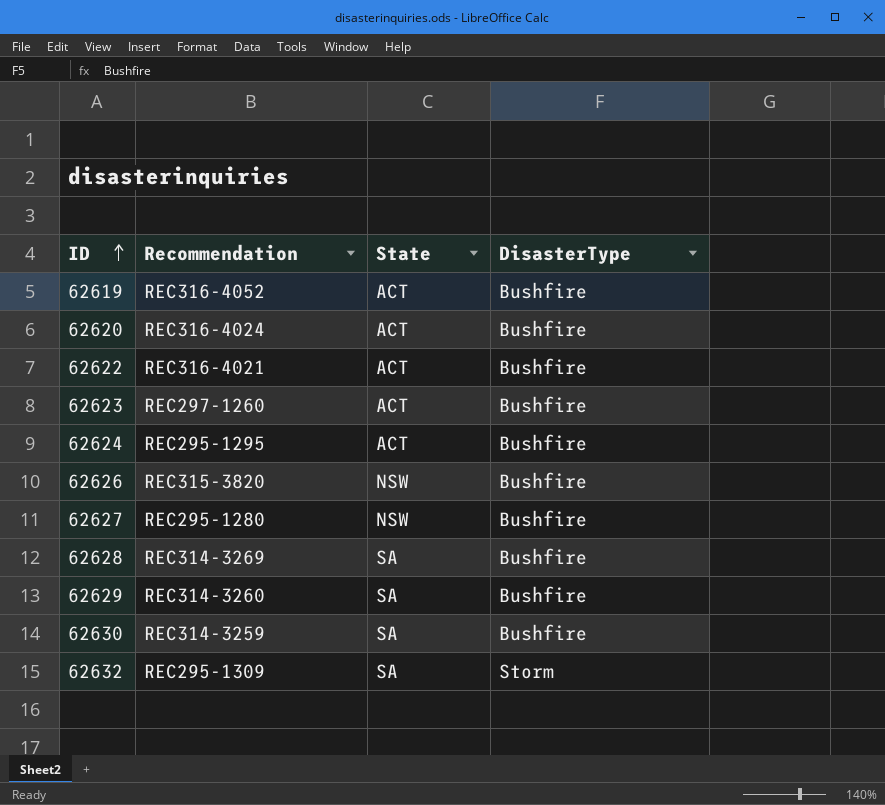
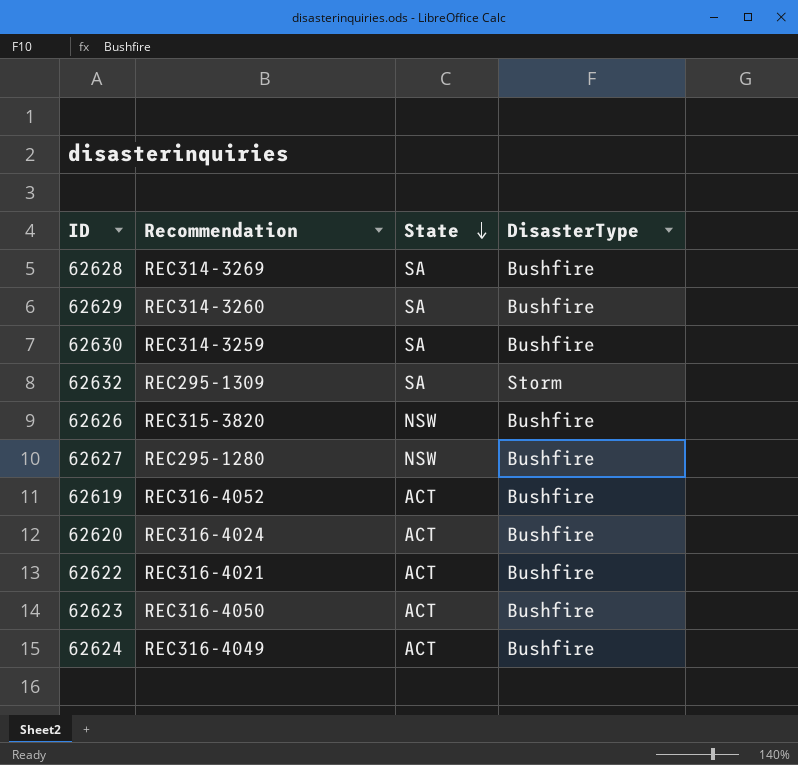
row order: ID ascending -> State descending
62623 | Recommendation: REC297-1260 -> REC316-4050
62624 | Recommendation: REC295-1295 -> REC316-4049

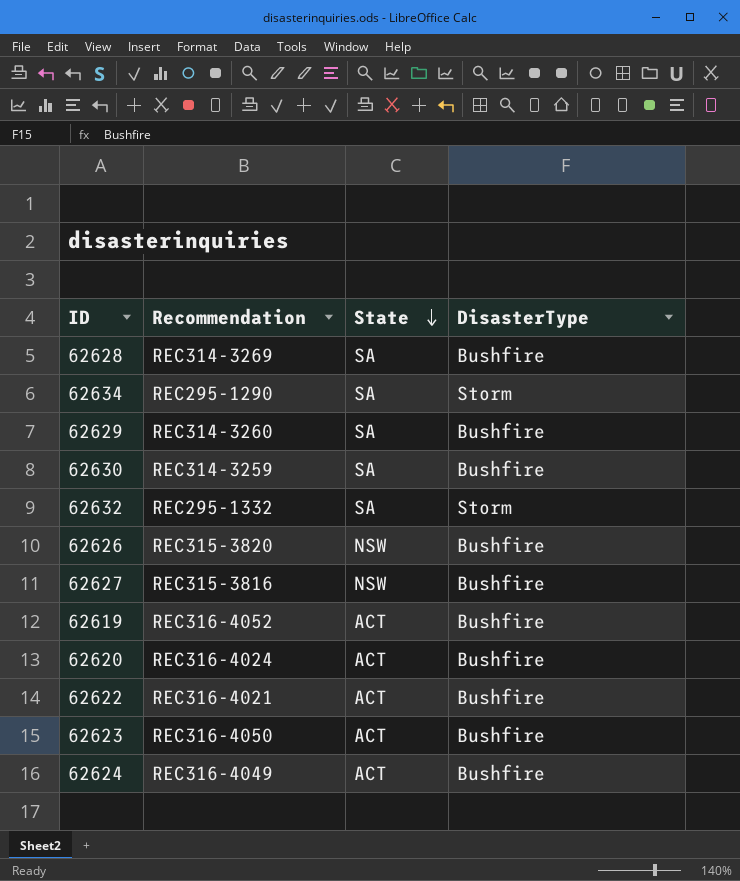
row 62634: none -> REC295-1290 | SA | Storm
62632 | Recommendation: REC295-1309 -> REC295-1332
62627 | Recommendation: REC295-1280 -> REC315-3816

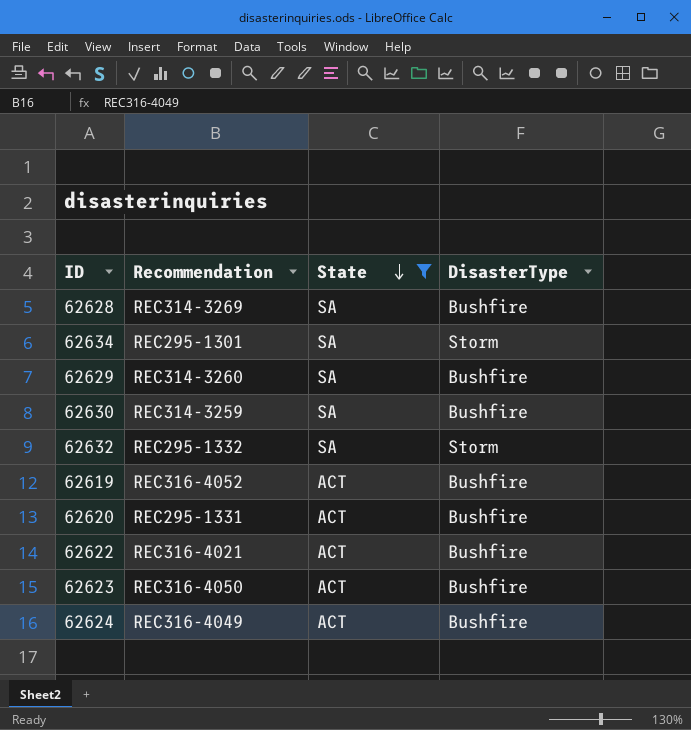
filter: none -> State != NSW
62634 | Recommendation: REC295-1290 -> REC295-1301
62620 | Recommendation: REC316-4024 -> REC295-1331

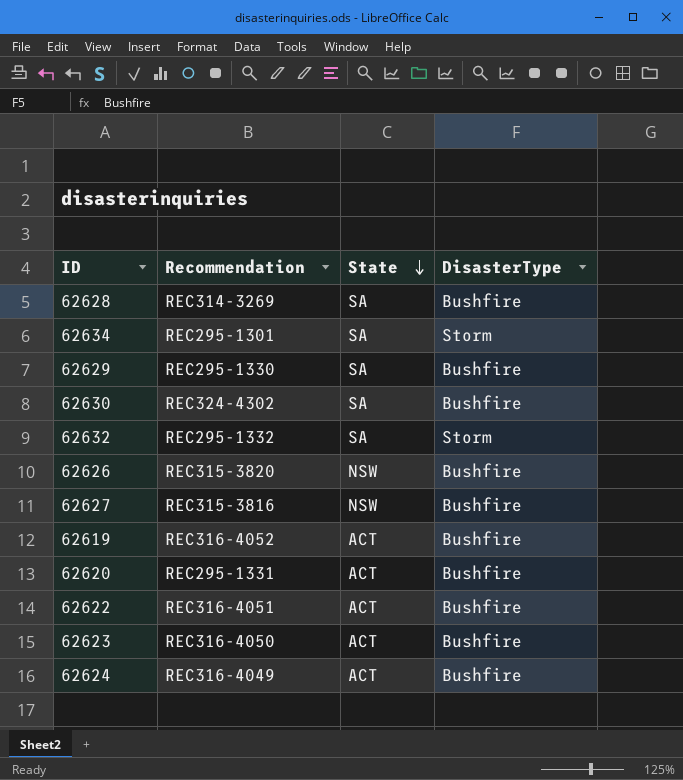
filter: State != NSW -> none
62629 | Recommendation: REC314-3260 -> REC295-1330
62630 | Recommendation: REC314-3259 -> REC324-4302
62622 | Recommendation: REC316-4021 -> REC316-4051

